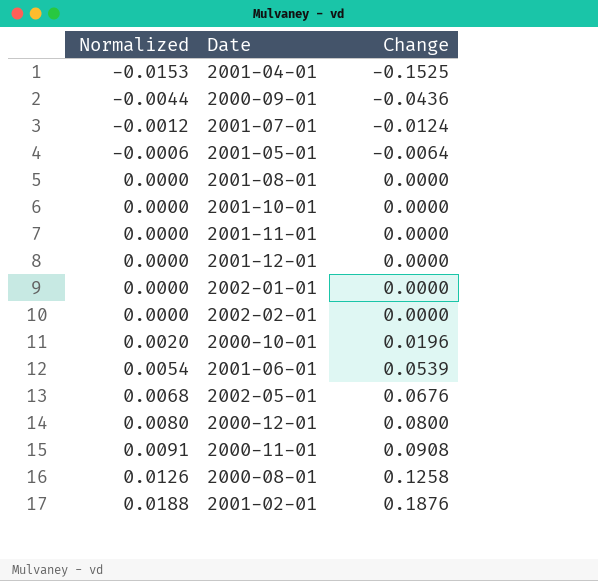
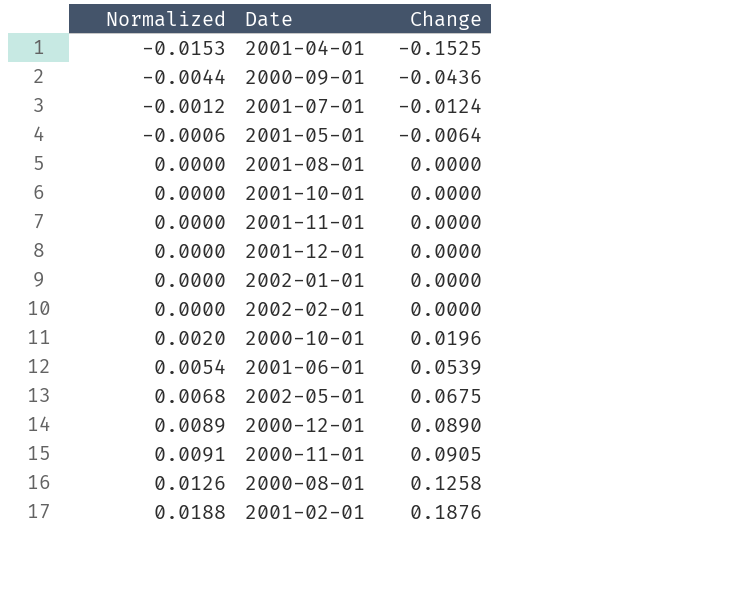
2002-05-01 | Change: 0.0676 -> 0.0675
2000-12-01 | Normalized: 0.0080 -> 0.0089
2000-12-01 | Change: 0.0800 -> 0.0890
2000-11-01 | Change: 0.0908 -> 0.0905

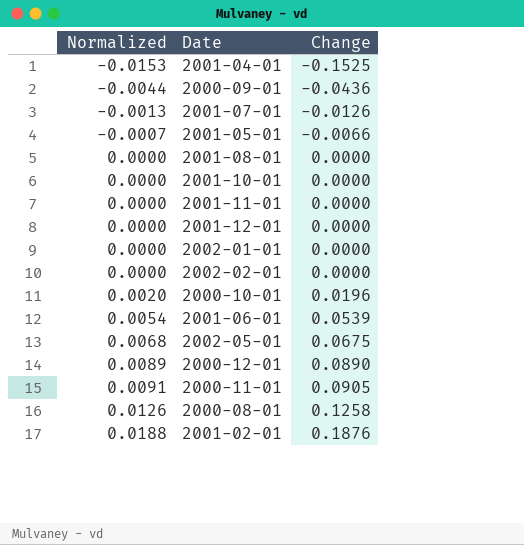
2001-07-01 | Normalized: -0.0012 -> -0.0013
2001-07-01 | Change: -0.0124 -> -0.0126
2001-05-01 | Normalized: -0.0006 -> -0.0007
2001-05-01 | Change: -0.0064 -> -0.0066

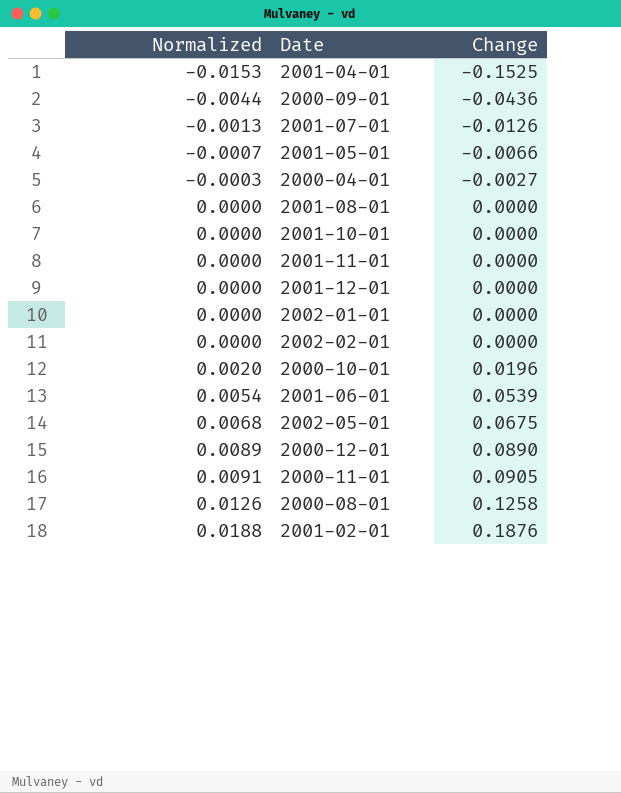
row 2000-04-01: none -> -0.0003 | -0.0027

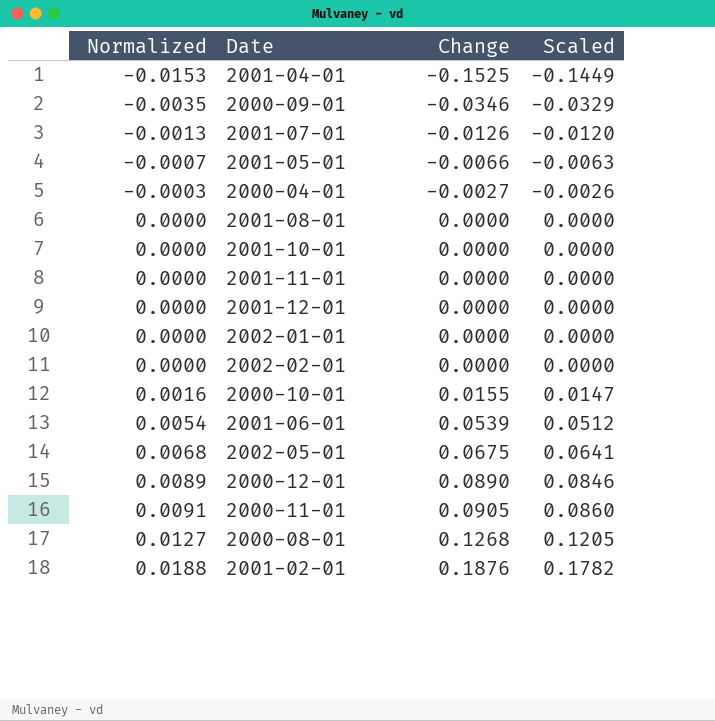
column Scaled | formula: none -> [Change] * 0.95
2000-09-01 | Normalized: -0.0044 -> -0.0035
2000-09-01 | Change: -0.0436 -> -0.0346
2000-10-01 | Normalized: 0.0020 -> 0.0016
2000-10-01 | Change: 0.0196 -> 0.0155
2000-08-01 | Normalized: 0.0126 -> 0.0127
2000-08-01 | Change: 0.1258 -> 0.1268

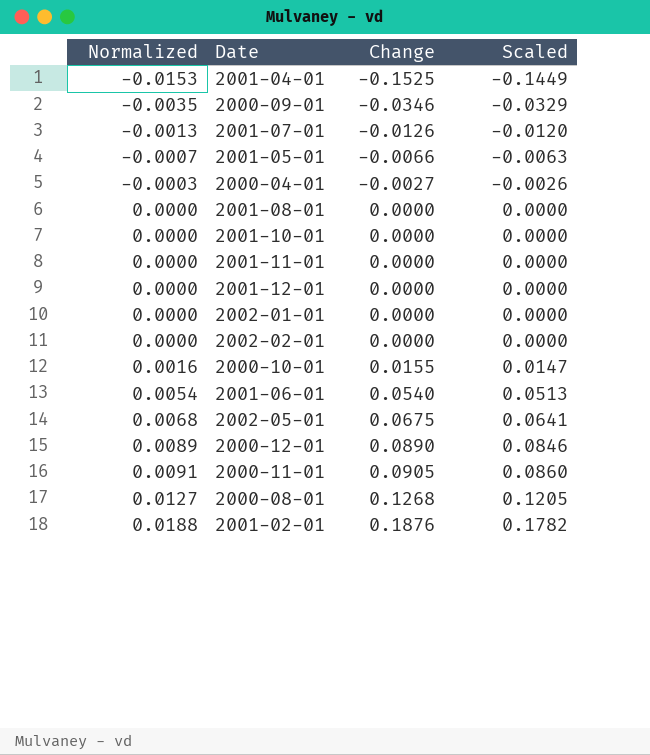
2001-06-01 | Change: 0.0539 -> 0.0540
2001-06-01 | Scaled: 0.0512 -> 0.0513

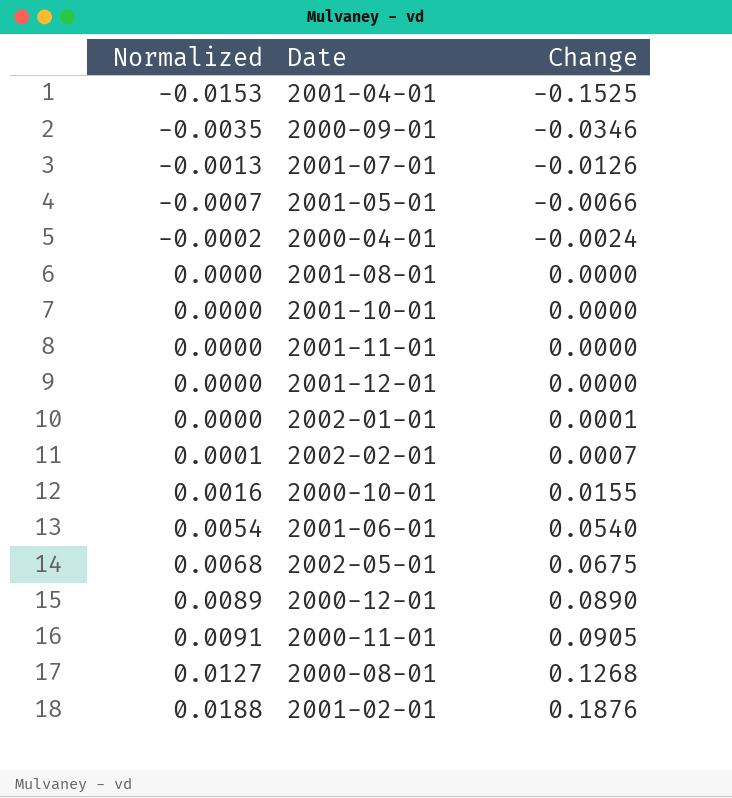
column Scaled | formula: [Change] * 0.95 -> none
2000-04-01 | Normalized: -0.0003 -> -0.0002
2000-04-01 | Change: -0.0027 -> -0.0024
2002-01-01 | Change: 0.0000 -> 0.0001
2002-02-01 | Normalized: 0.0000 -> 0.0001
2002-02-01 | Change: 0.0000 -> 0.0007

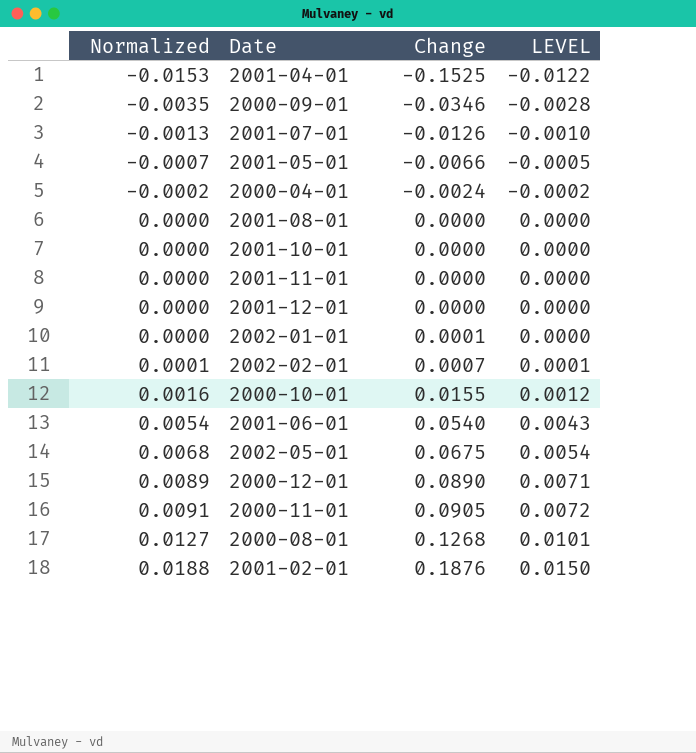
column LEVEL | formula: none -> [Change] * 0.08

